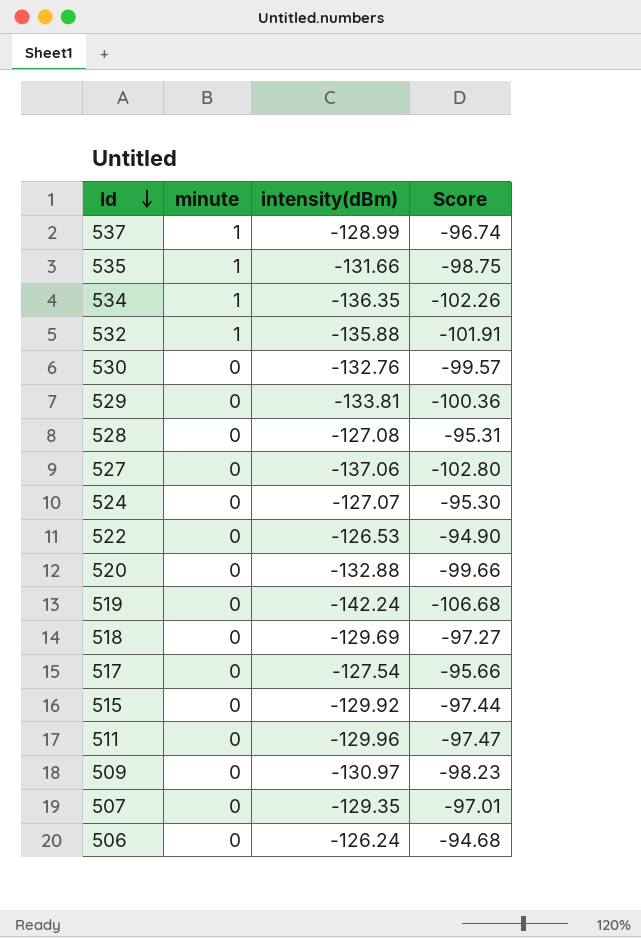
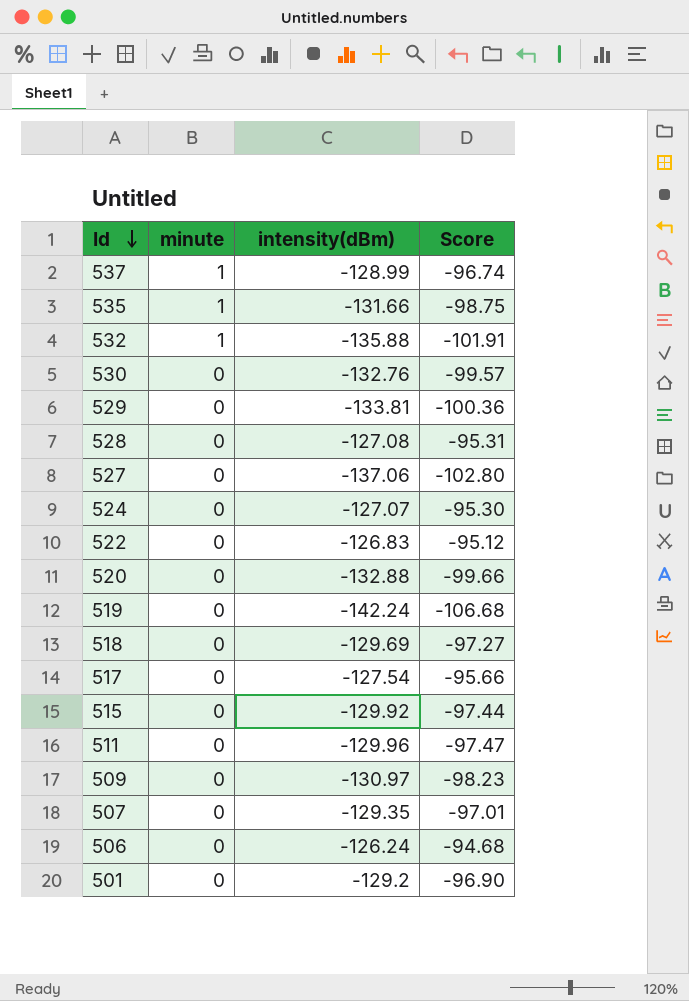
row 534: 1 | -136.35 | -102.26 -> none
522 | intensity(dBm): -126.53 -> -126.83
522 | Score: -94.90 -> -95.12
row 501: none -> 0 | -129.2 | -96.90

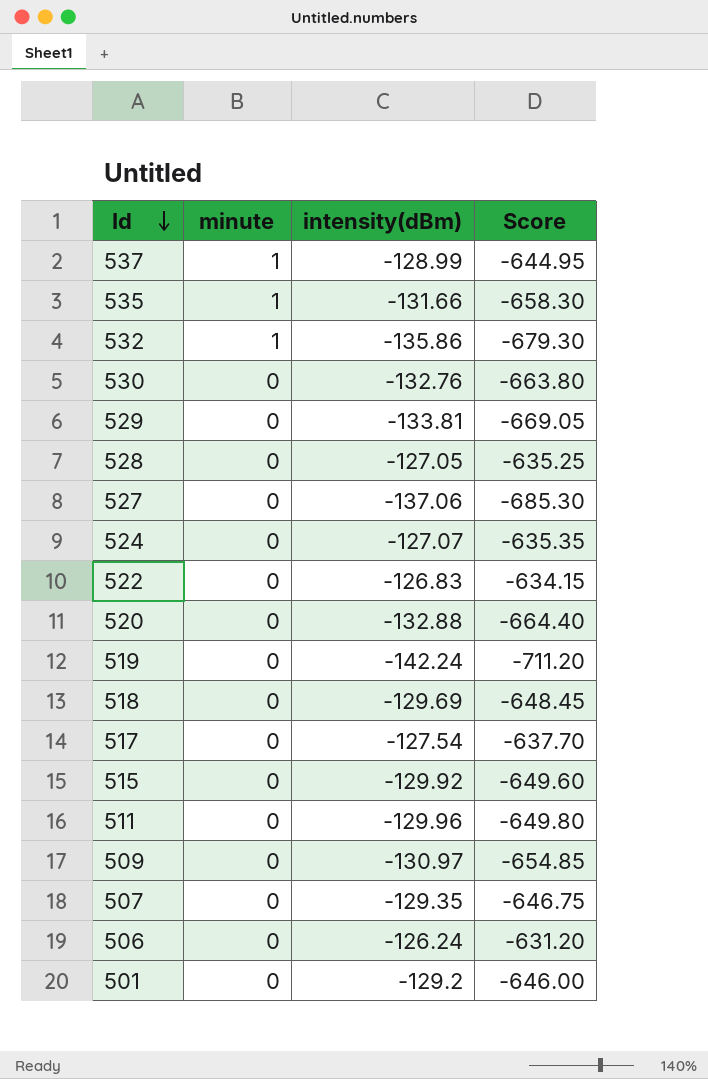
column Score | formula: [intensity(dBm)] * 0.75 -> [intensity(dBm)] * 5
532 | intensity(dBm): -135.88 -> -135.86
528 | intensity(dBm): -127.08 -> -127.05

